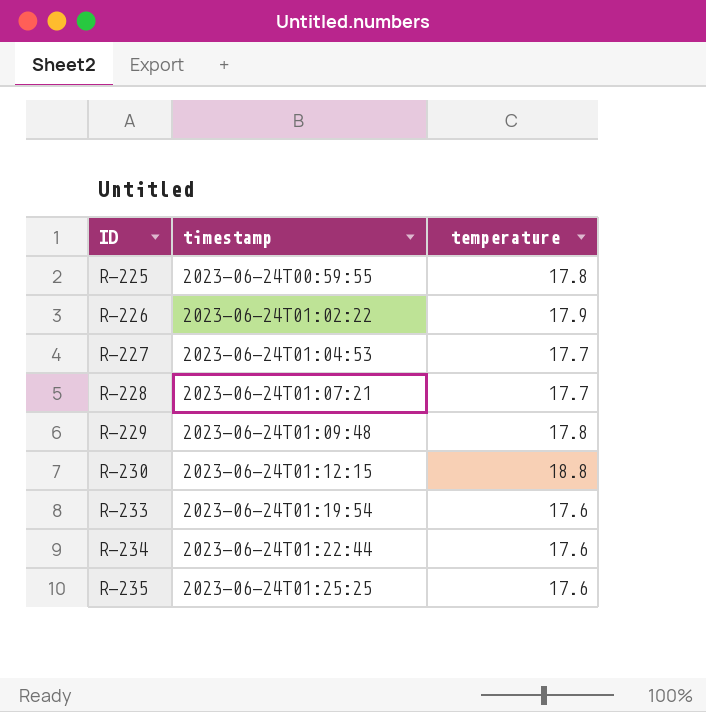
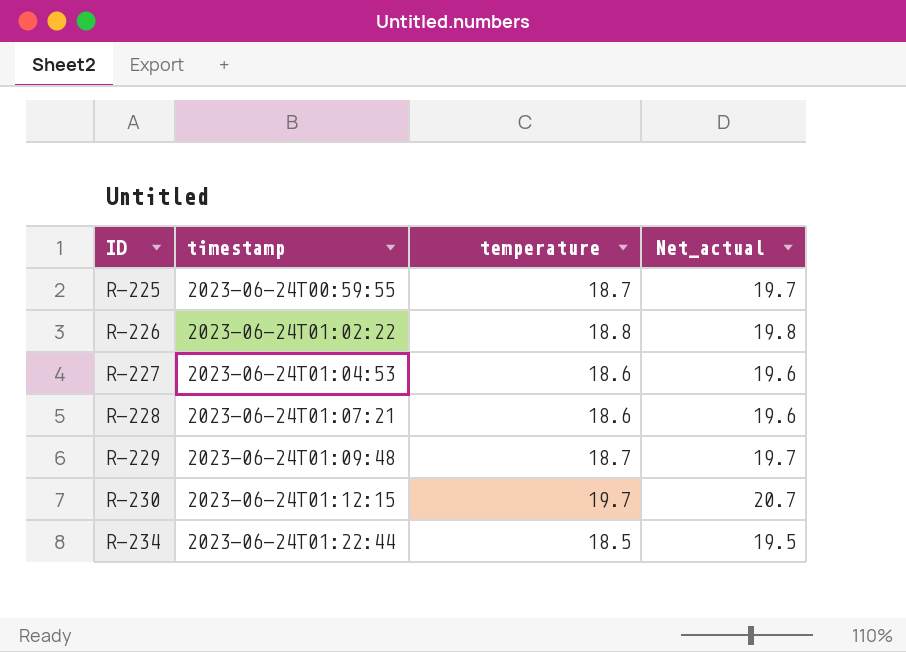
column Net_actual | formula: none -> [temperature] + 1
row R-233: 2023-06-24T01:19:54 | 17.6 -> none
row R-235: 2023-06-24T01:25:25 | 17.6 -> none
R-225 | temperature: 17.8 -> 18.7
R-226 | temperature: 17.9 -> 18.8
R-227 | temperature: 17.7 -> 18.6
R-228 | temperature: 17.7 -> 18.6
R-229 | temperature: 17.8 -> 18.7
R-230 | temperature: 18.8 -> 19.7
R-234 | temperature: 17.6 -> 18.5

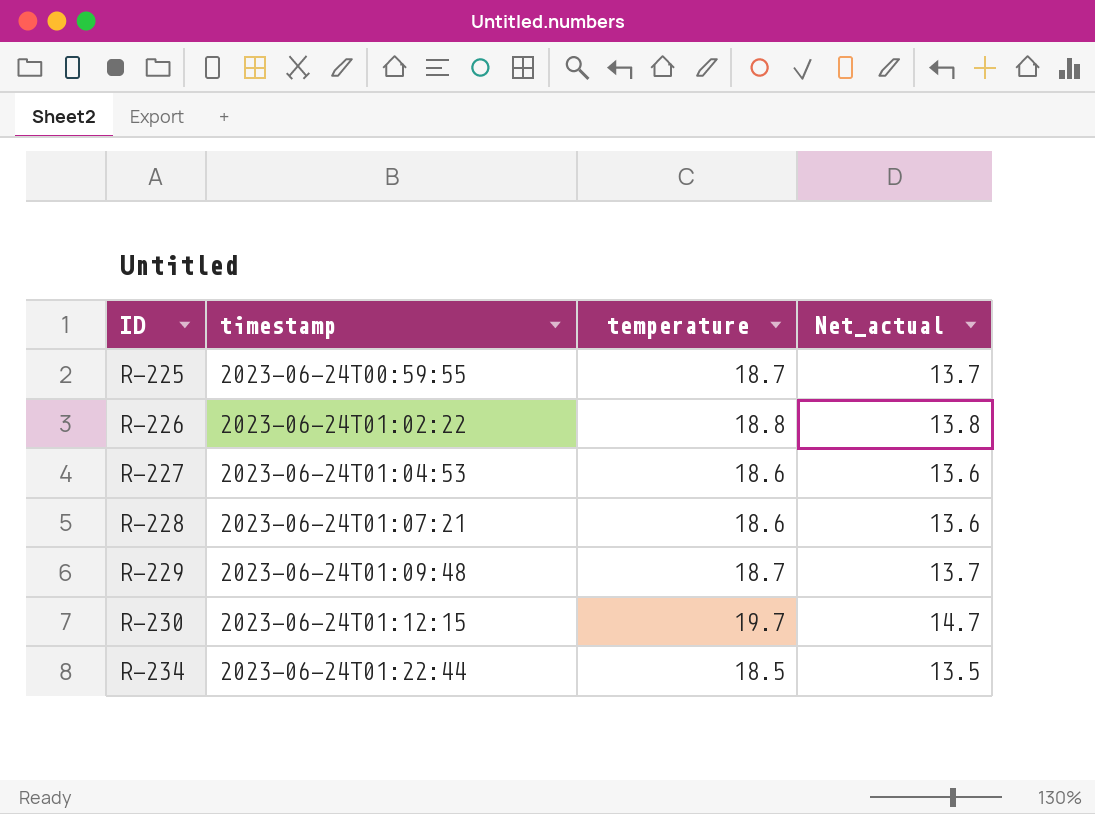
column Net_actual | formula: [temperature] + 1 -> [temperature] - 5

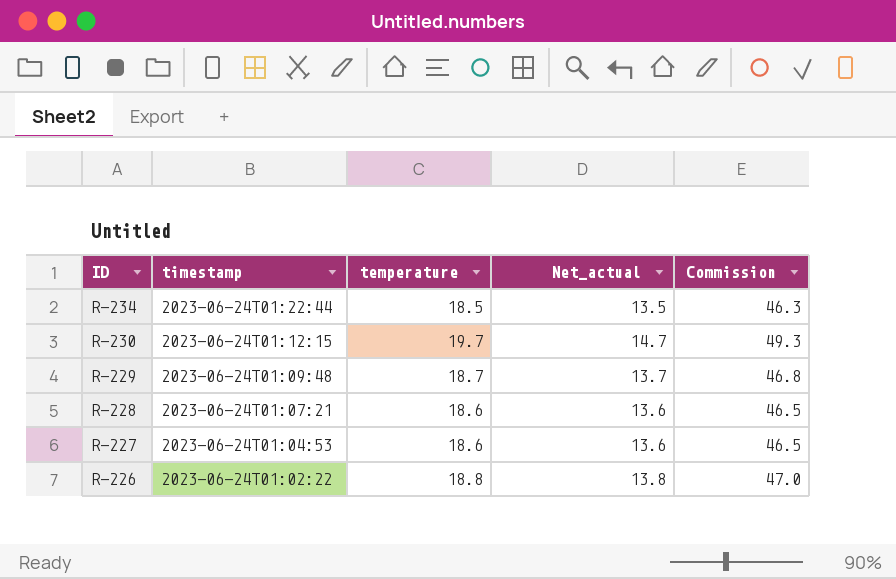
row order: ID ascending -> ID descending
column Commission | formula: none -> [temperature] * 2.5
row R-225: 2023-06-24T00:59:55 | 18.7 | 13.7 -> none

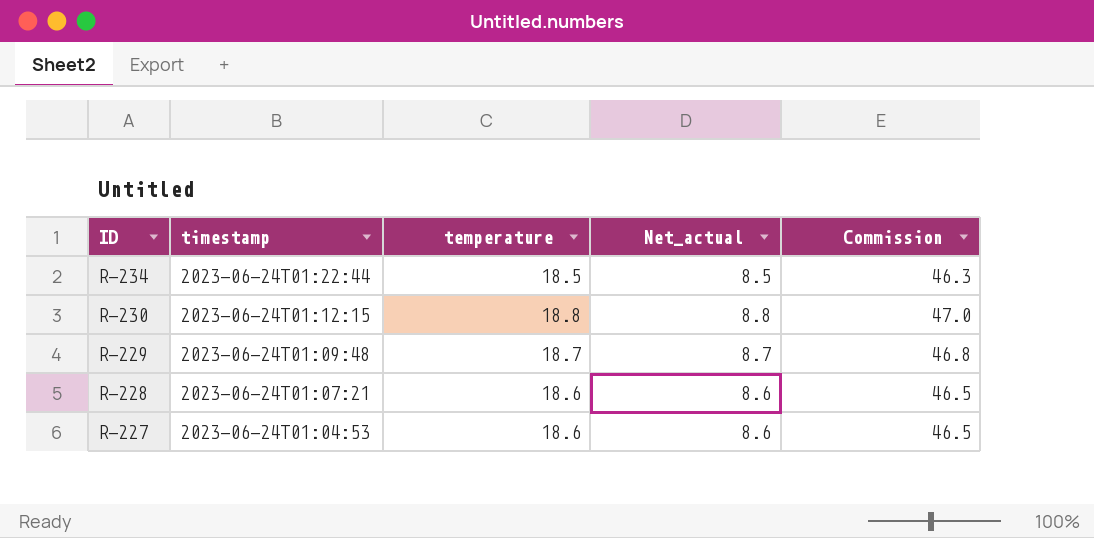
column Net_actual | formula: [temperature] - 5 -> [temperature] - 10
row R-226: 2023-06-24T01:02:22 | 18.8 | 13.8 | 47.0 -> none
R-230 | temperature: 19.7 -> 18.8
R-230 | Commission: 49.3 -> 47.0

